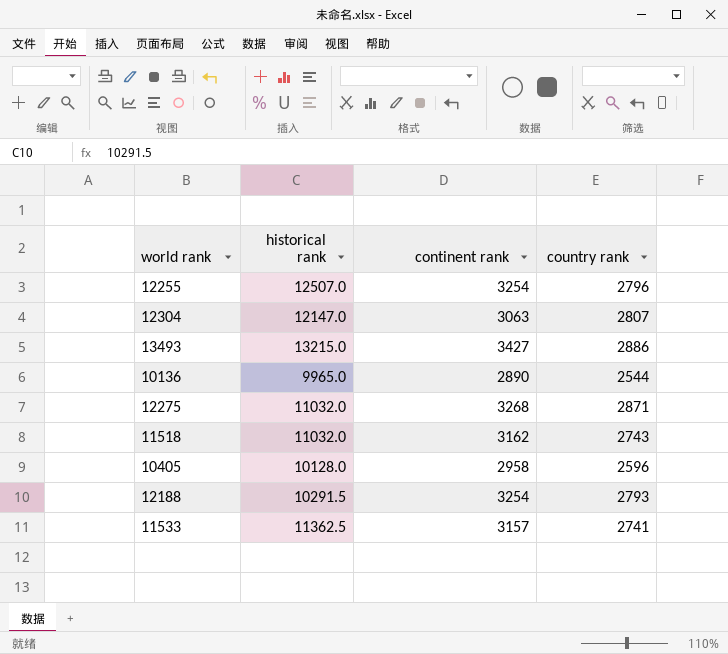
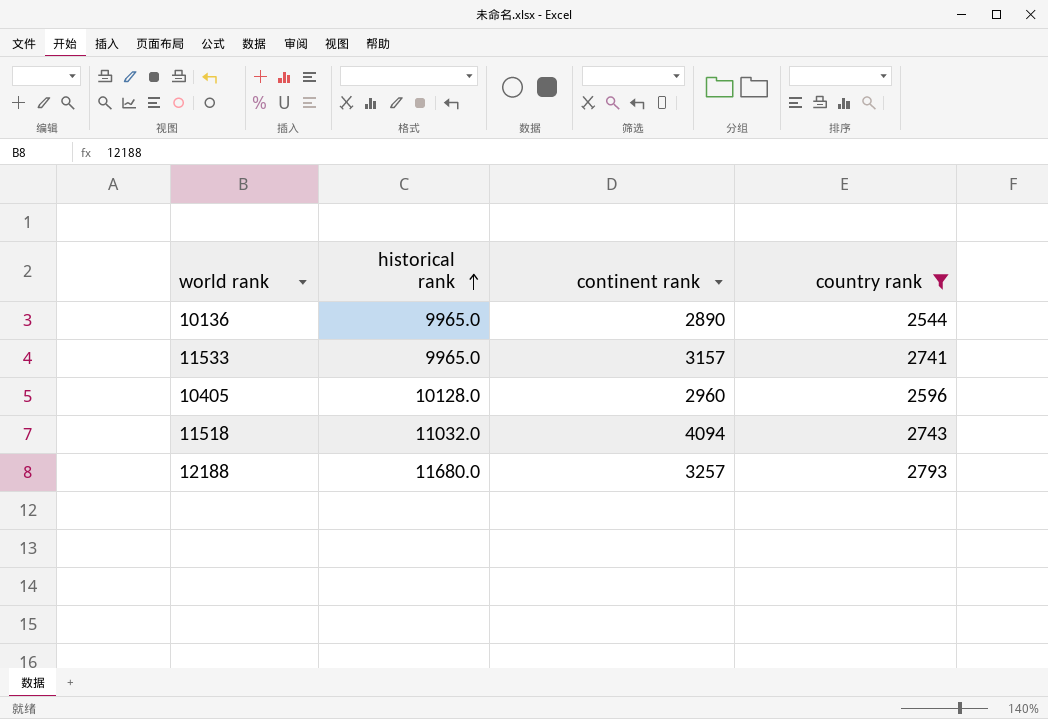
filter: none -> country rank <= 2793
row order: none -> historical rank ascending
11533 | historical rank: 11362.5 -> 9965.0
10405 | continent rank: 2958 -> 2960
11518 | continent rank: 3162 -> 4094
12188 | historical rank: 10291.5 -> 11680.0
12188 | continent rank: 3254 -> 3257

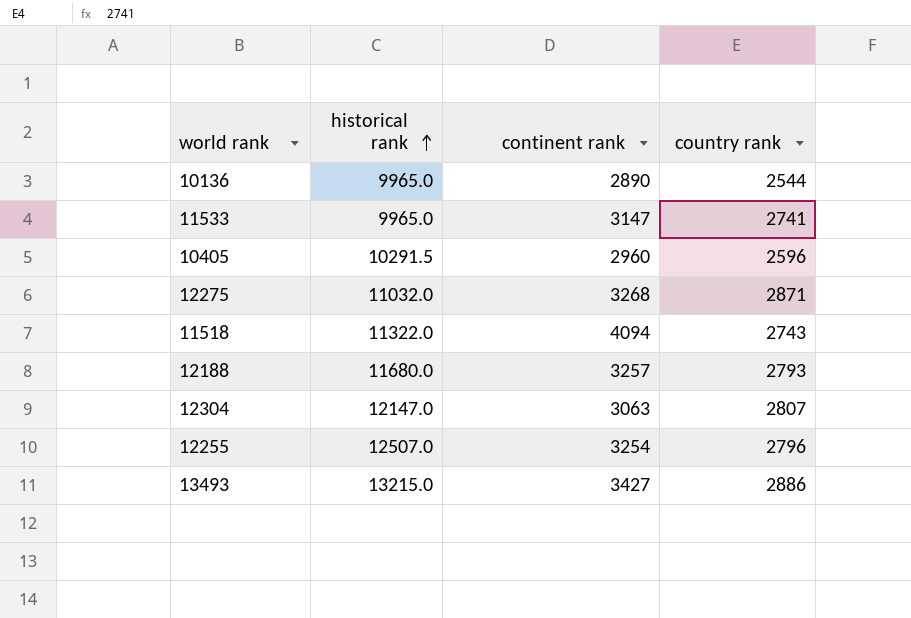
filter: country rank <= 2793 -> none
11533 | continent rank: 3157 -> 3147
10405 | historical rank: 10128.0 -> 10291.5
11518 | historical rank: 11032.0 -> 11322.0

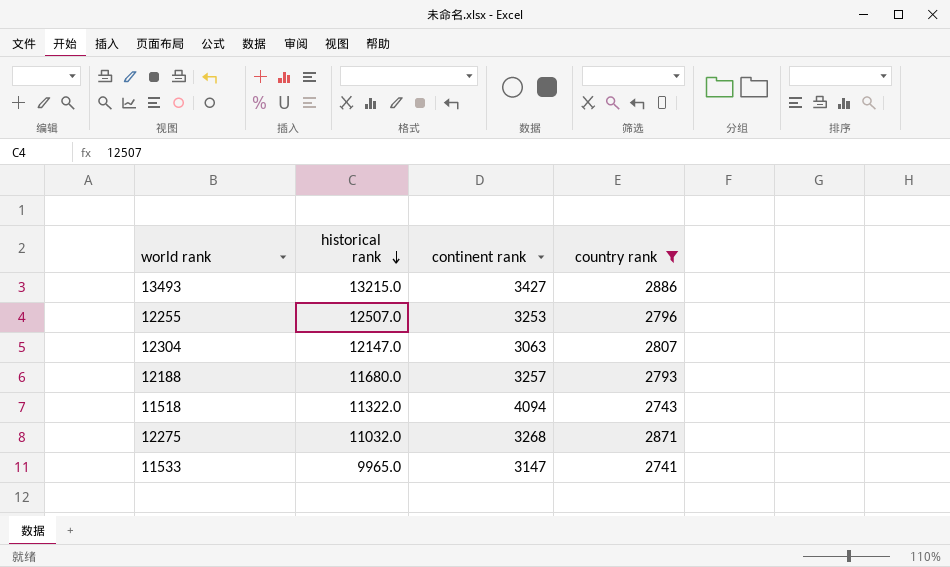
filter: none -> country rank >= 2741
row order: historical rank ascending -> historical rank descending
12255 | continent rank: 3254 -> 3253

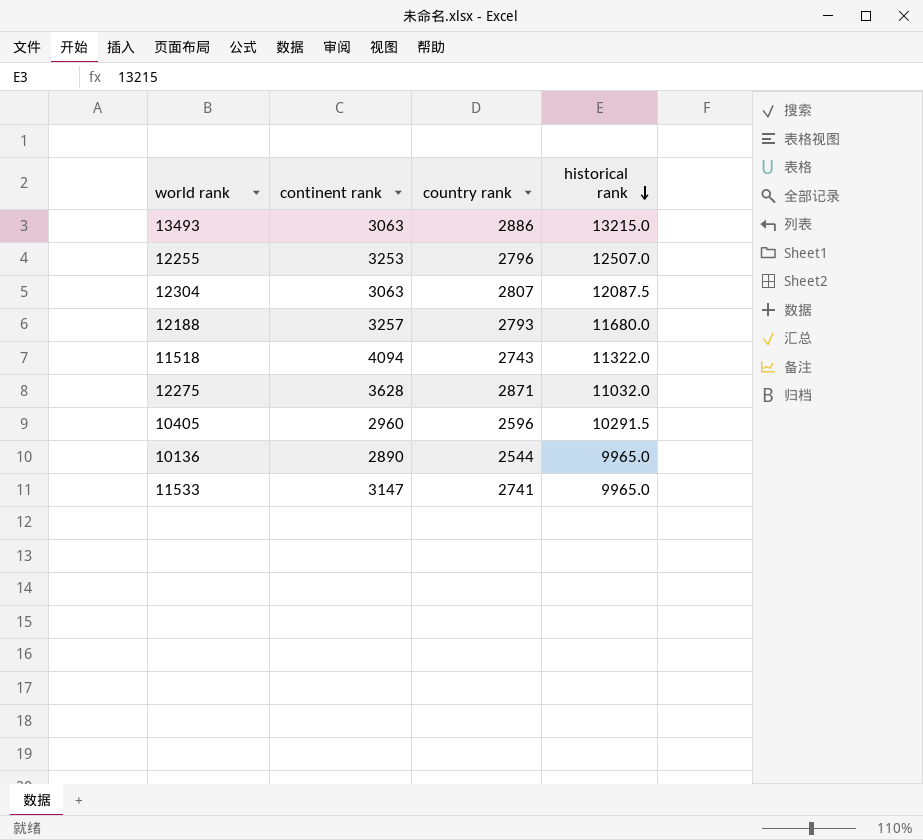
filter: country rank >= 2741 -> none
column historical rank | position: 2 -> 4
13493 | continent rank: 3427 -> 3063
12304 | historical rank: 12147.0 -> 12087.5
12275 | continent rank: 3268 -> 3628

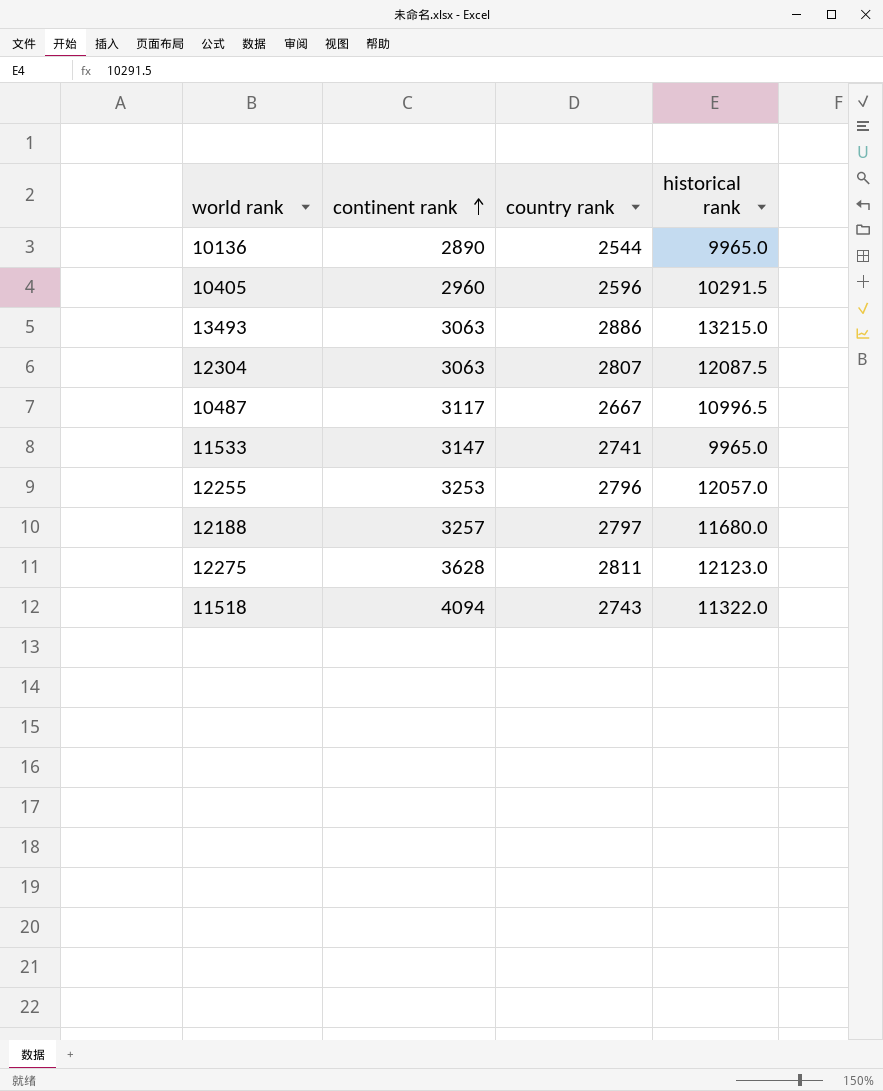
row order: historical rank descending -> continent rank ascending
row 10487: none -> 3117 | 2667 | 10996.5
12255 | historical rank: 12507.0 -> 12057.0
12188 | country rank: 2793 -> 2797
12275 | country rank: 2871 -> 2811
12275 | historical rank: 11032.0 -> 12123.0

